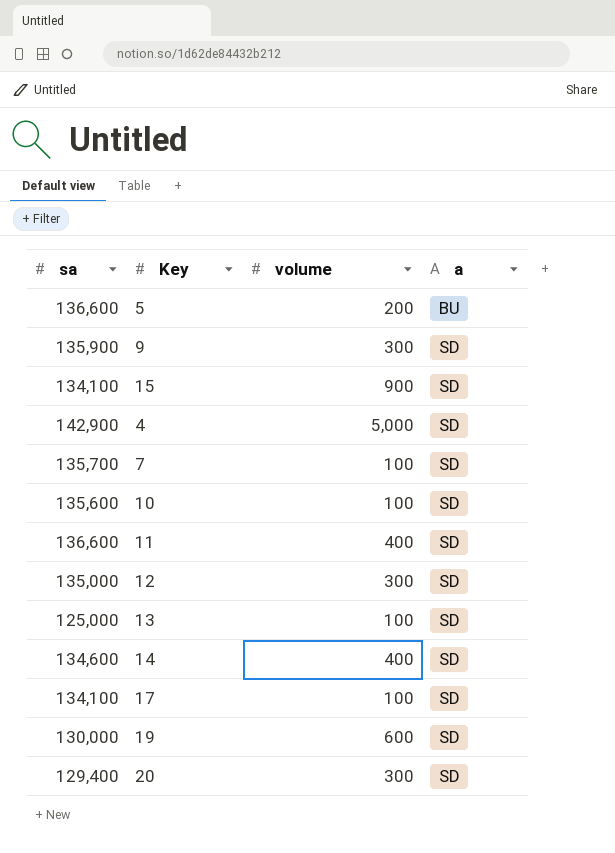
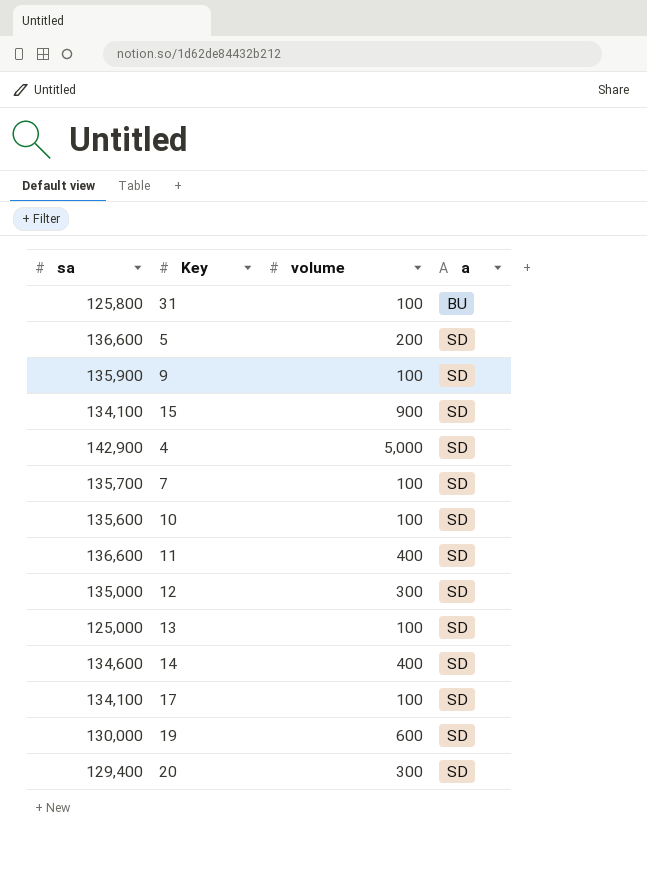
row 31: none -> 125,800 | 100 | BU
5 | a: BU -> SD
9 | volume: 300 -> 100

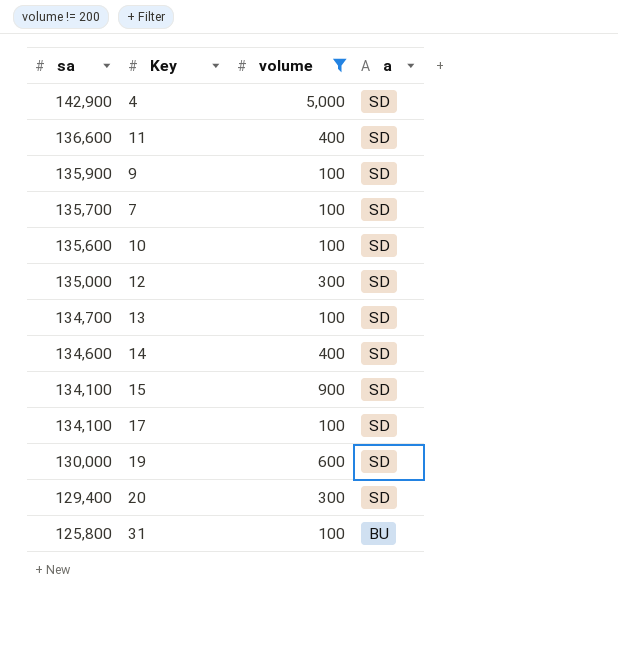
filter: none -> volume != 200
row order: a ascending -> sa descending
13 | sa: 125,000 -> 134,700

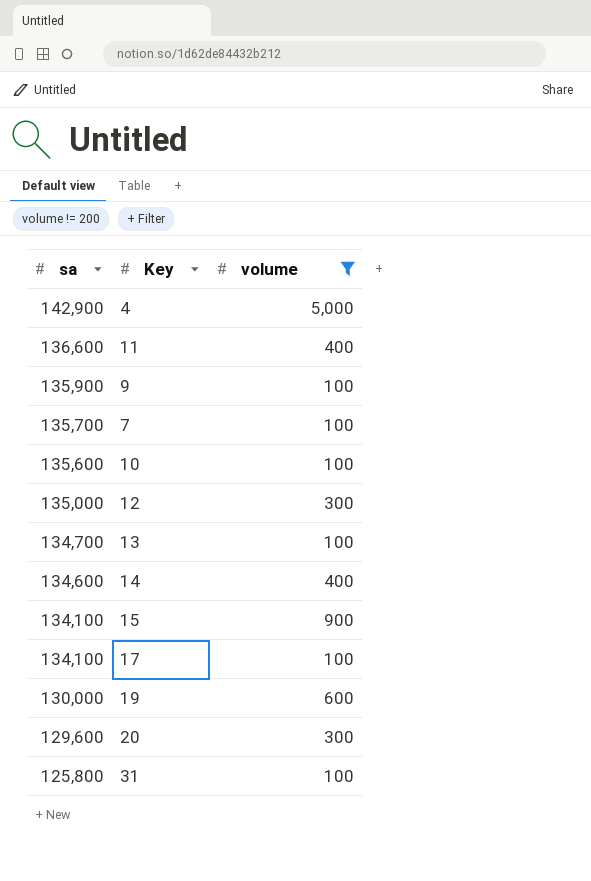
column a | position: 4 -> none
20 | sa: 129,400 -> 129,600

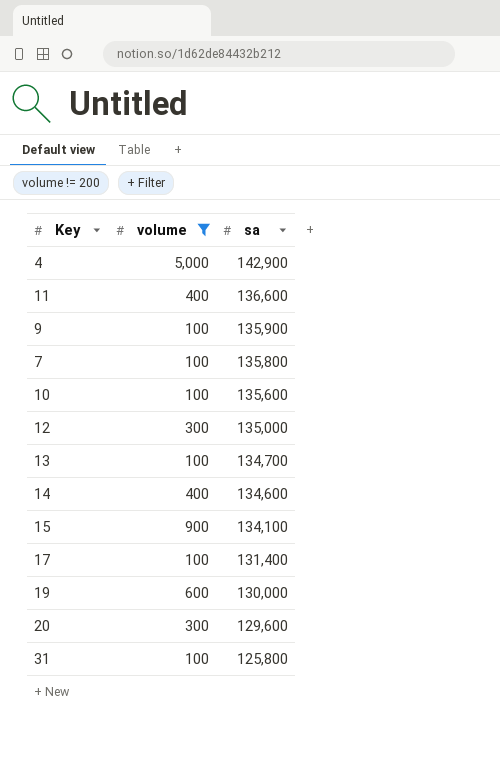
column sa | position: 1 -> 3
7 | sa: 135,700 -> 135,800
17 | sa: 134,100 -> 131,400

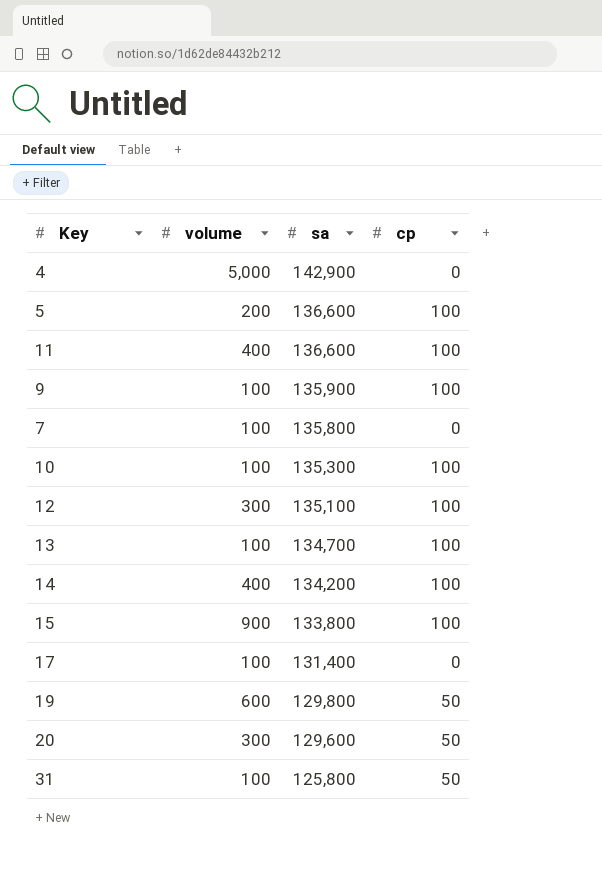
filter: volume != 200 -> none
column cp | position: none -> 4
10 | sa: 135,600 -> 135,300
12 | sa: 135,000 -> 135,100
14 | sa: 134,600 -> 134,200
15 | sa: 134,100 -> 133,800
19 | sa: 130,000 -> 129,800

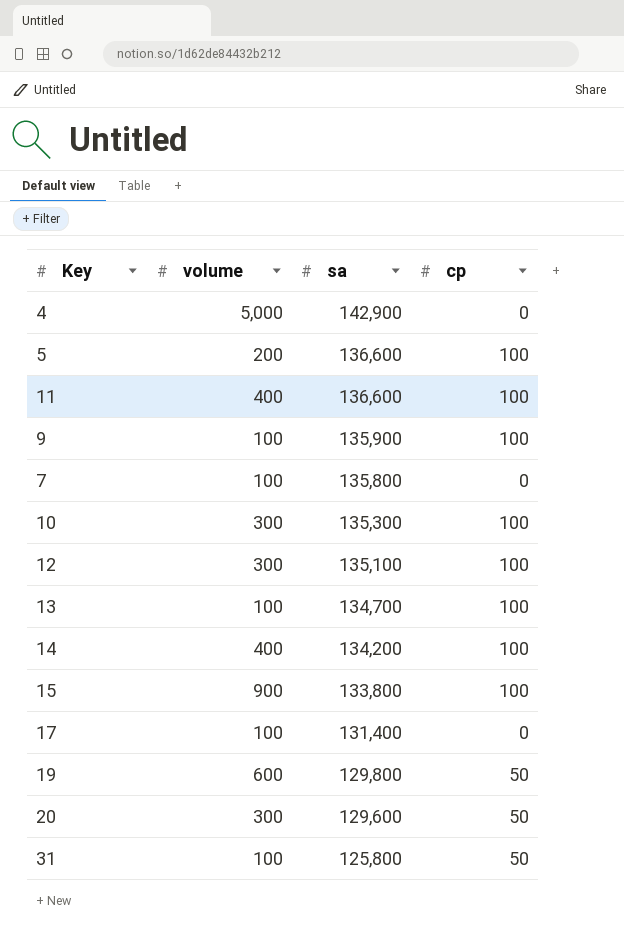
10 | volume: 100 -> 300

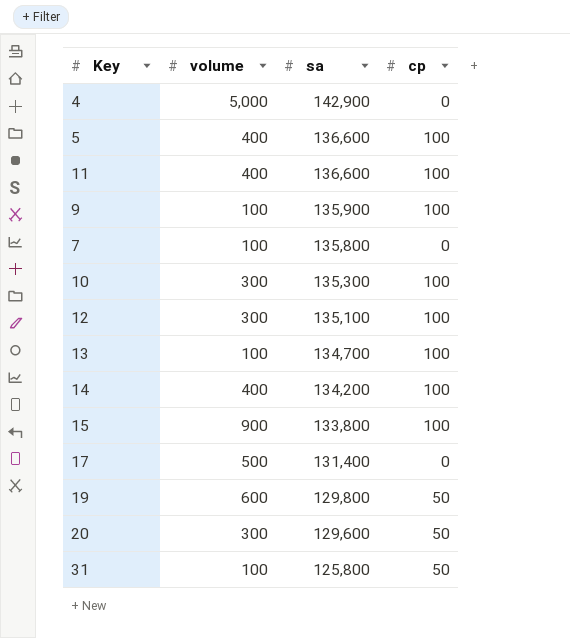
5 | volume: 200 -> 400
17 | volume: 100 -> 500

